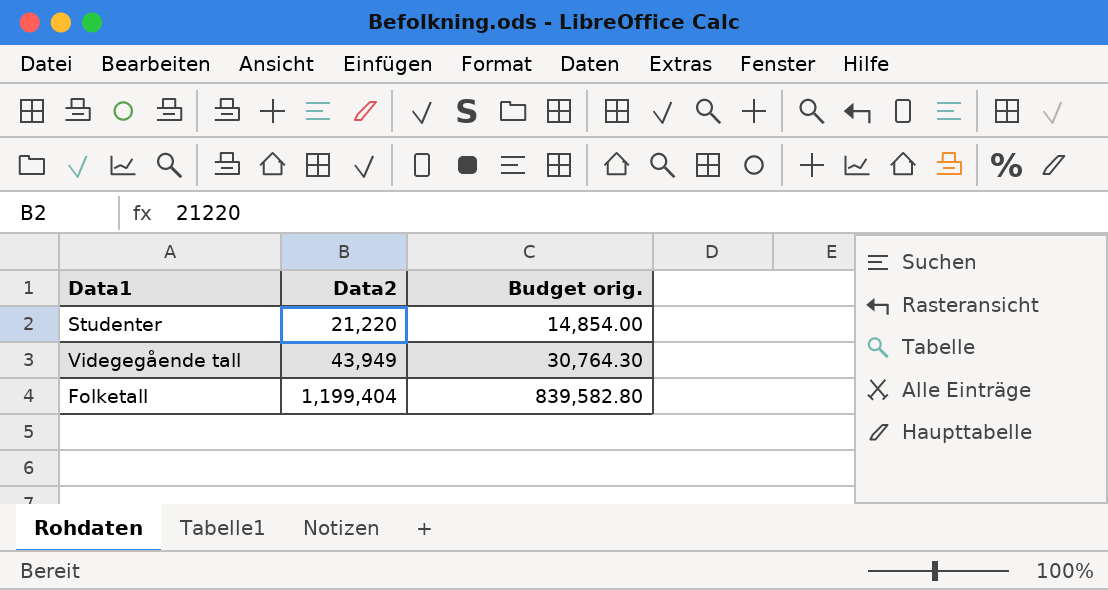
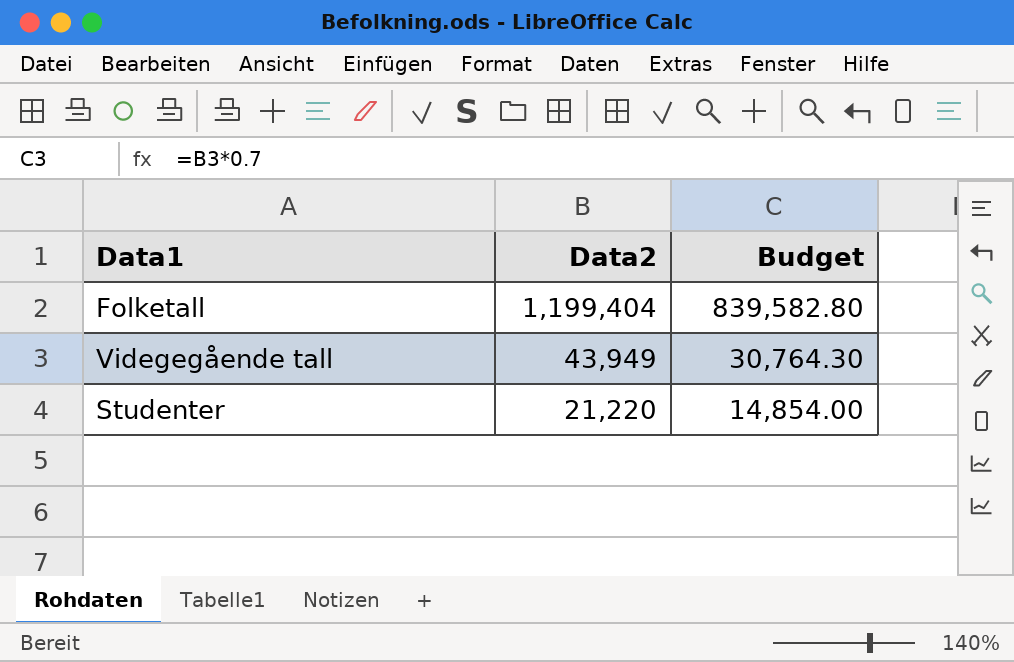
row order: Data2 ascending -> Data2 descending
column name: Budget orig. -> Budget

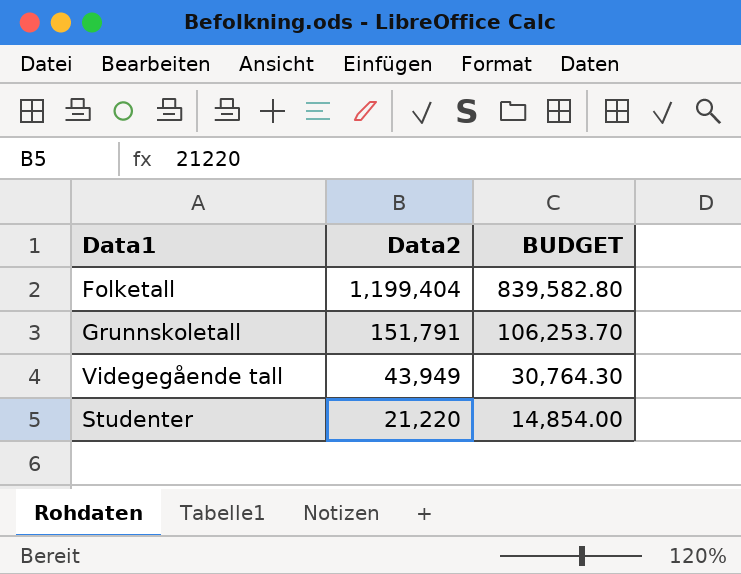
column name: Budget -> BUDGET
row Grunnskoletall: none -> 151,791 | 106,253.70

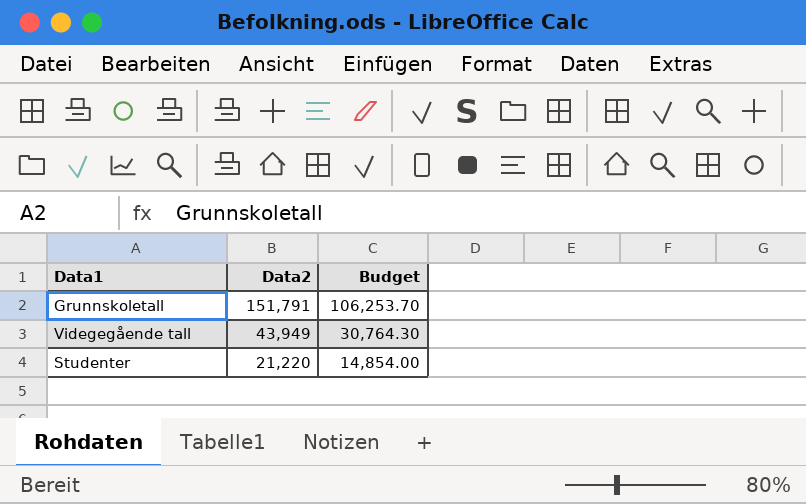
column name: BUDGET -> Budget
row Folketall: 1,199,404 | 839,582.80 -> none

